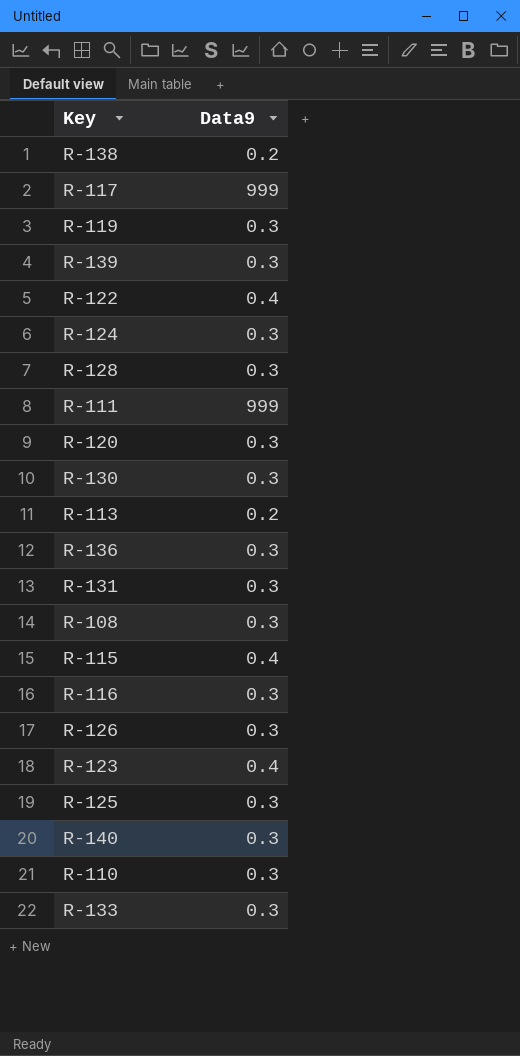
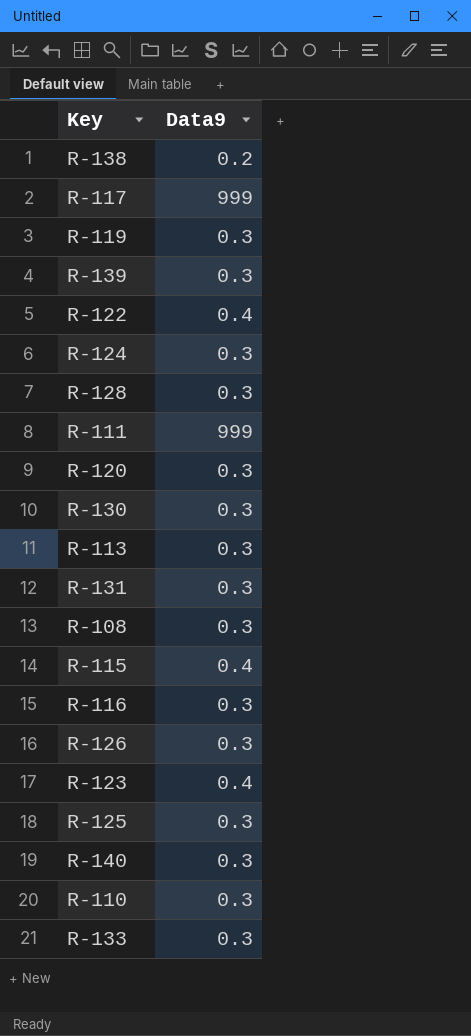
row R-136: 0.3 -> none
R-113 | Data9: 0.2 -> 0.3

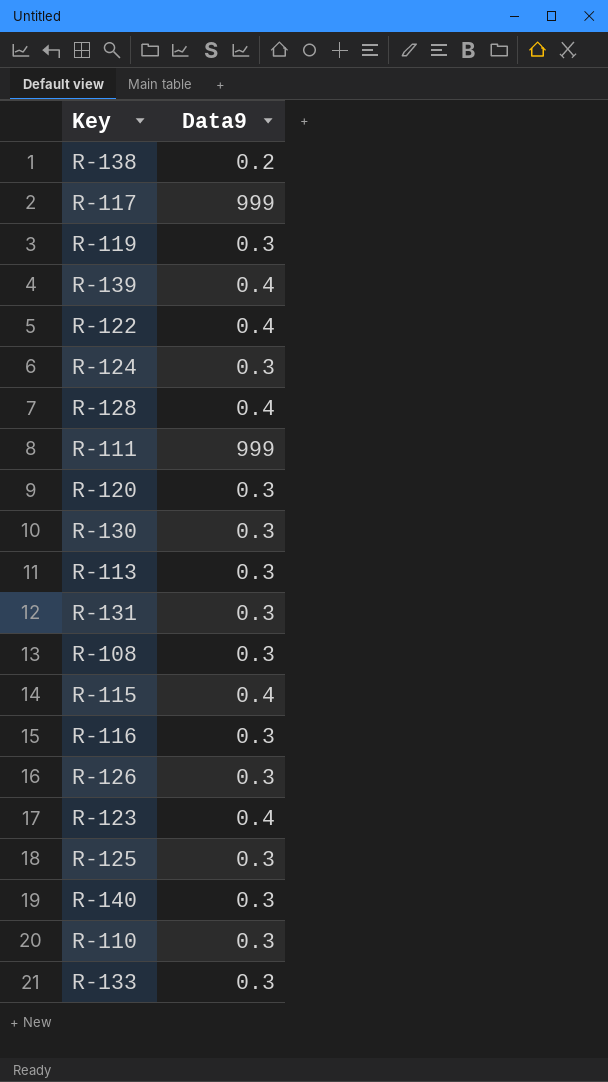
R-139 | Data9: 0.3 -> 0.4
R-128 | Data9: 0.3 -> 0.4

